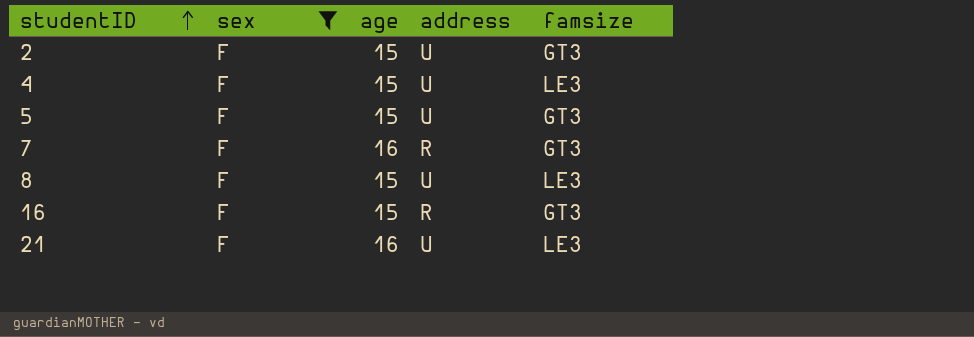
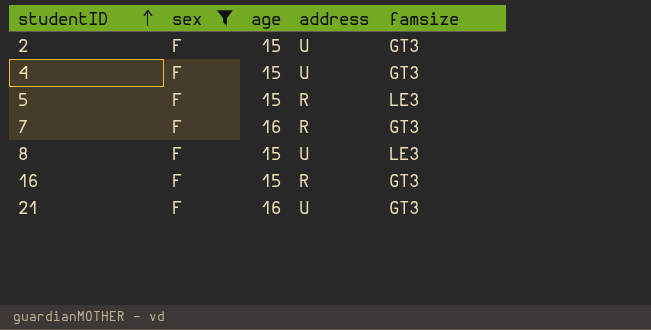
4 | famsize: LE3 -> GT3
5 | address: U -> R
5 | famsize: GT3 -> LE3
21 | famsize: LE3 -> GT3

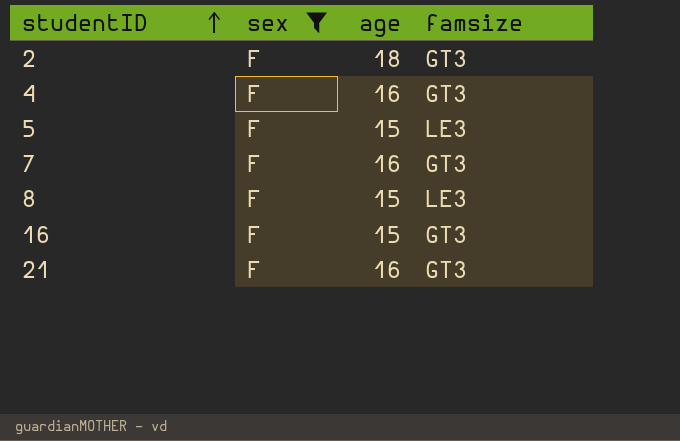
column address | position: 4 -> none
2 | age: 15 -> 18
4 | age: 15 -> 16

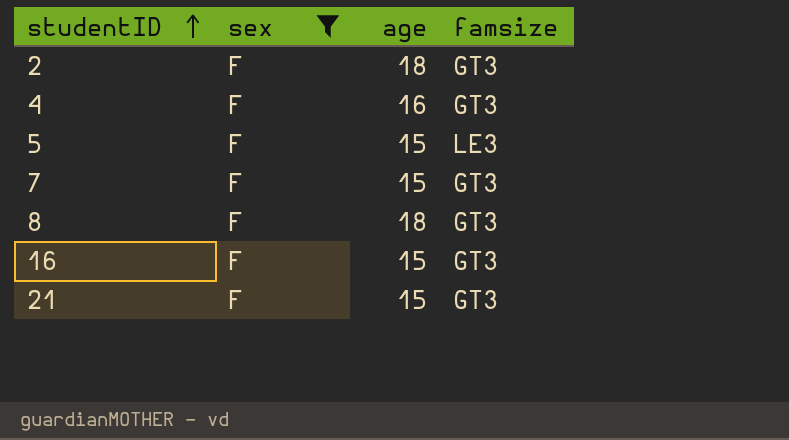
7 | age: 16 -> 15
8 | age: 15 -> 18
8 | famsize: LE3 -> GT3
21 | age: 16 -> 15

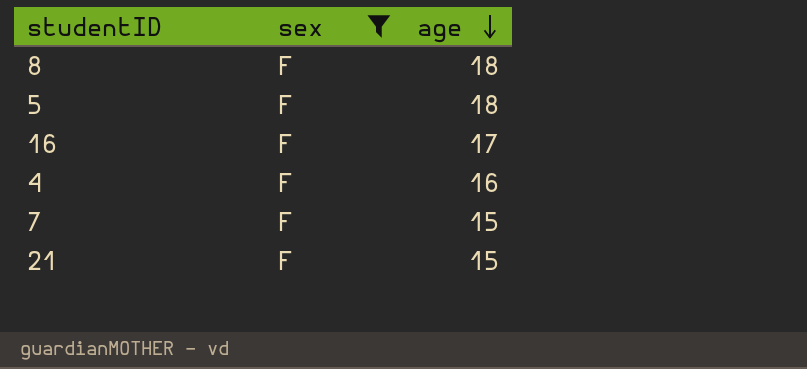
row order: studentID ascending -> age descending
column famsize | position: 4 -> none
row 2: F | 18 | GT3 -> none
5 | age: 15 -> 18
16 | age: 15 -> 17

